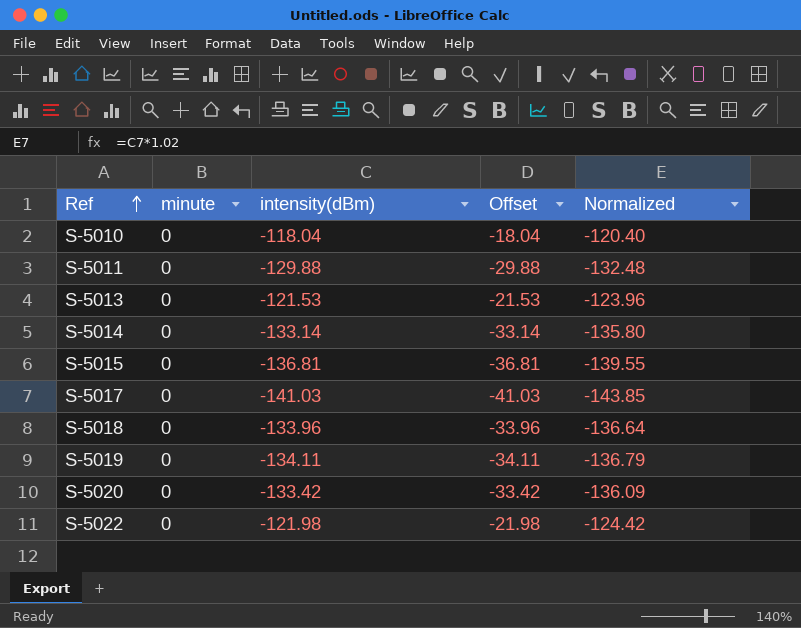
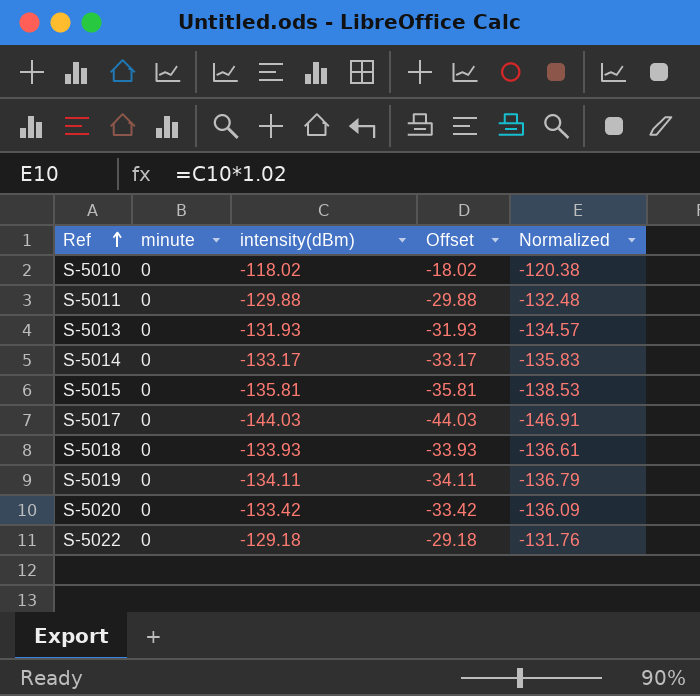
S-5010 | intensity(dBm): -118.04 -> -118.02
S-5010 | Offset: -18.04 -> -18.02
S-5010 | Normalized: -120.40 -> -120.38
S-5013 | intensity(dBm): -121.53 -> -131.93
S-5013 | Offset: -21.53 -> -31.93
S-5013 | Normalized: -123.96 -> -134.57
S-5014 | intensity(dBm): -133.14 -> -133.17
S-5014 | Offset: -33.14 -> -33.17
S-5014 | Normalized: -135.80 -> -135.83
S-5015 | intensity(dBm): -136.81 -> -135.81
S-5015 | Offset: -36.81 -> -35.81
S-5015 | Normalized: -139.55 -> -138.53
S-5017 | intensity(dBm): -141.03 -> -144.03
S-5017 | Offset: -41.03 -> -44.03
S-5017 | Normalized: -143.85 -> -146.91
S-5018 | intensity(dBm): -133.96 -> -133.93
S-5018 | Offset: -33.96 -> -33.93
S-5018 | Normalized: -136.64 -> -136.61
S-5022 | intensity(dBm): -121.98 -> -129.18
S-5022 | Offset: -21.98 -> -29.18
S-5022 | Normalized: -124.42 -> -131.76

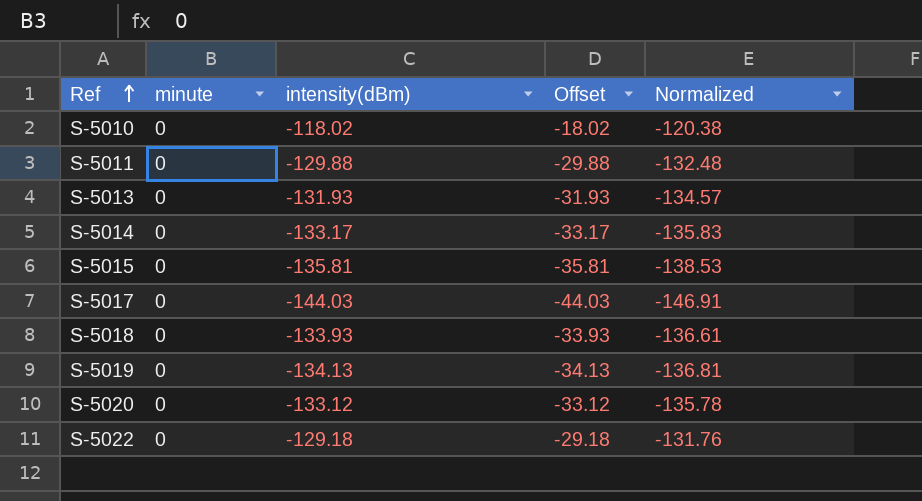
S-5019 | intensity(dBm): -134.11 -> -134.13
S-5019 | Offset: -34.11 -> -34.13
S-5019 | Normalized: -136.79 -> -136.81
S-5020 | intensity(dBm): -133.42 -> -133.12
S-5020 | Offset: -33.42 -> -33.12
S-5020 | Normalized: -136.09 -> -135.78

